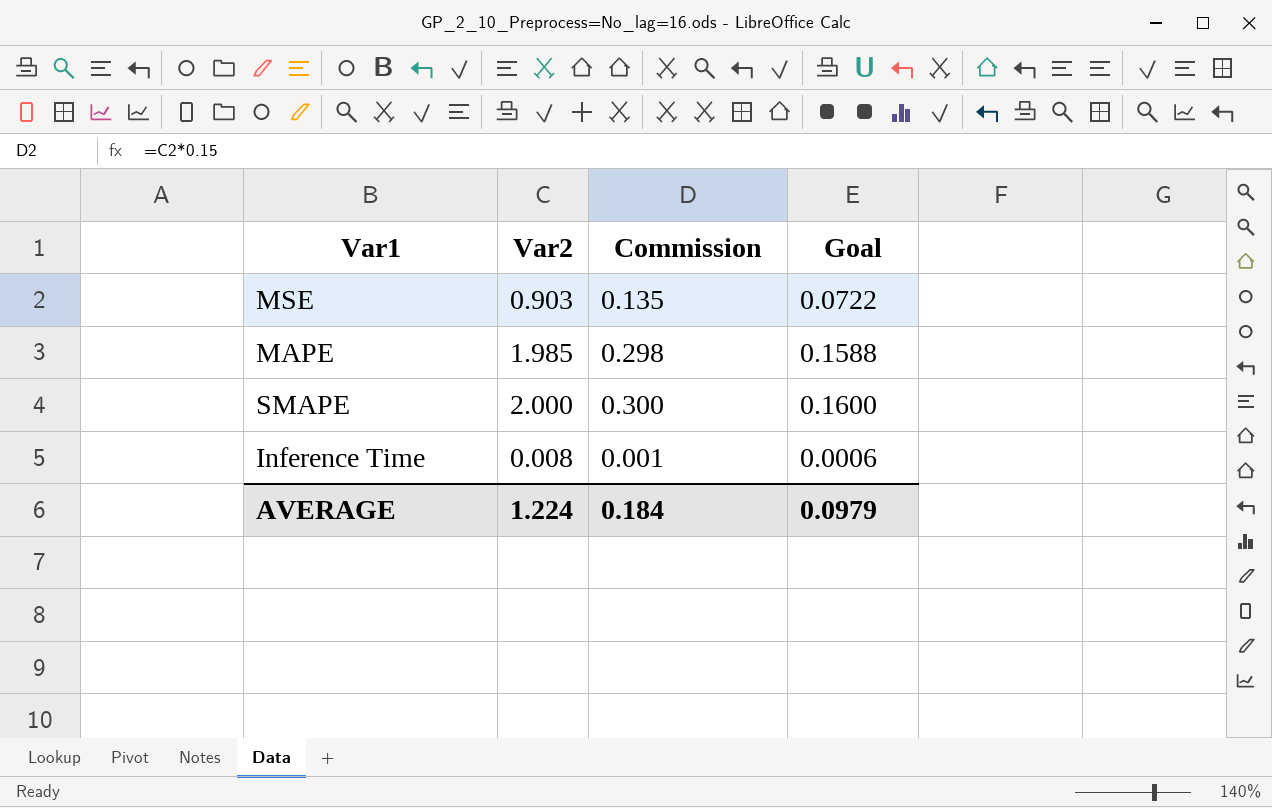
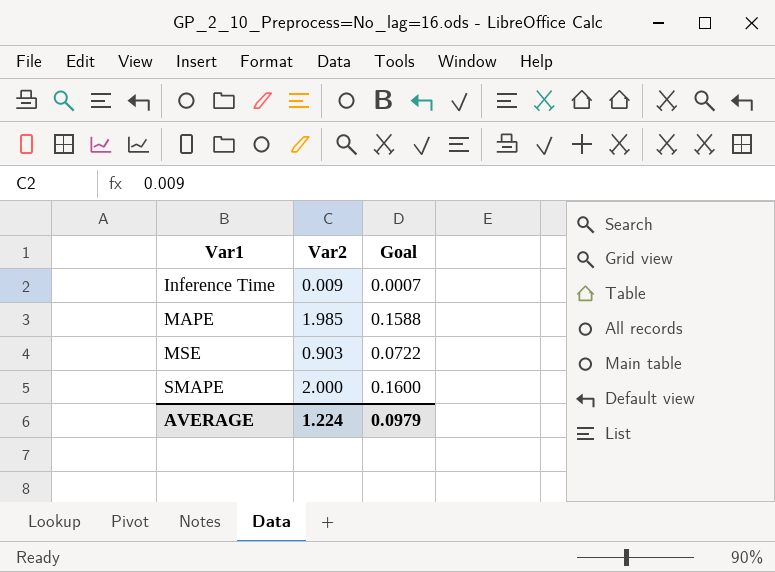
row order: none -> Var1 ascending
column Commission | formula: [Var2] * 0.15 -> none
Inference Time | Var2: 0.008 -> 0.009
Inference Time | Goal: 0.0006 -> 0.0007

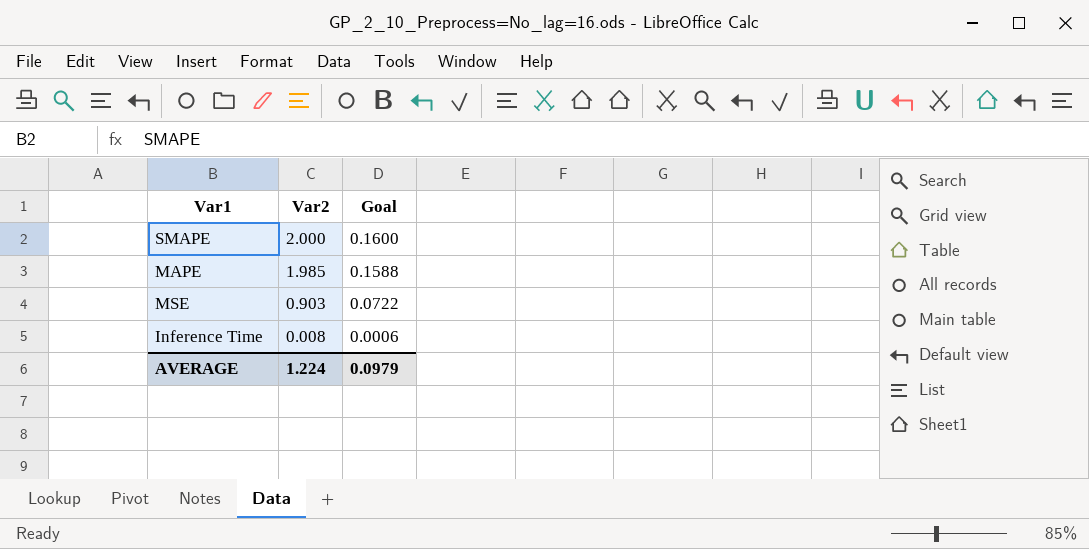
row order: Var1 ascending -> Var2 descending
Inference Time | Var2: 0.009 -> 0.008
Inference Time | Goal: 0.0007 -> 0.0006

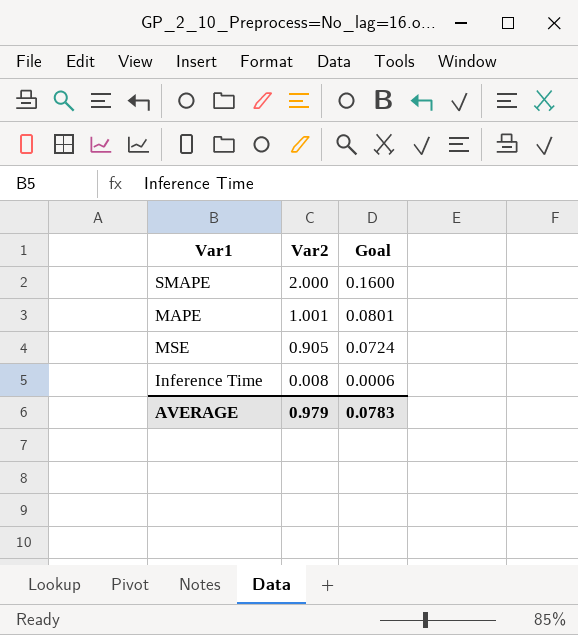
MAPE | Var2: 1.985 -> 1.001
MAPE | Goal: 0.1588 -> 0.0801
MSE | Var2: 0.903 -> 0.905
MSE | Goal: 0.0722 -> 0.0724
AVERAGE | Var2: 1.224 -> 0.979
AVERAGE | Goal: 0.0979 -> 0.0783

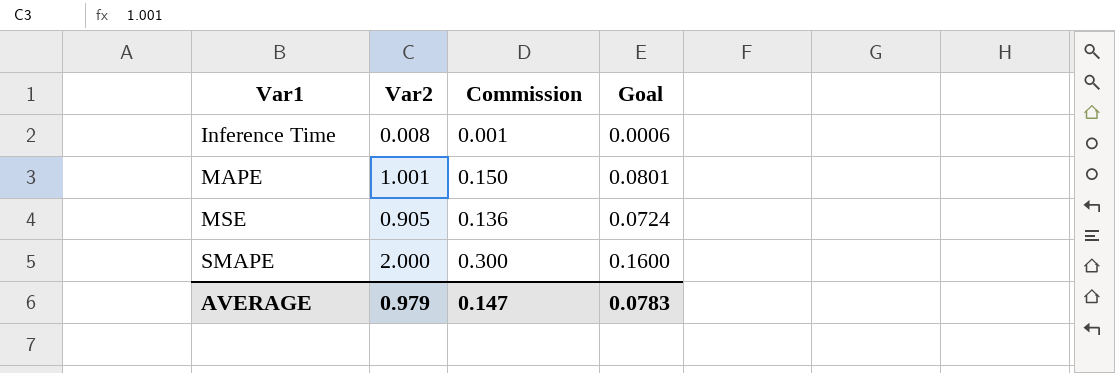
row order: Var2 descending -> Var1 ascending
column Commission | formula: none -> [Var2] * 0.15

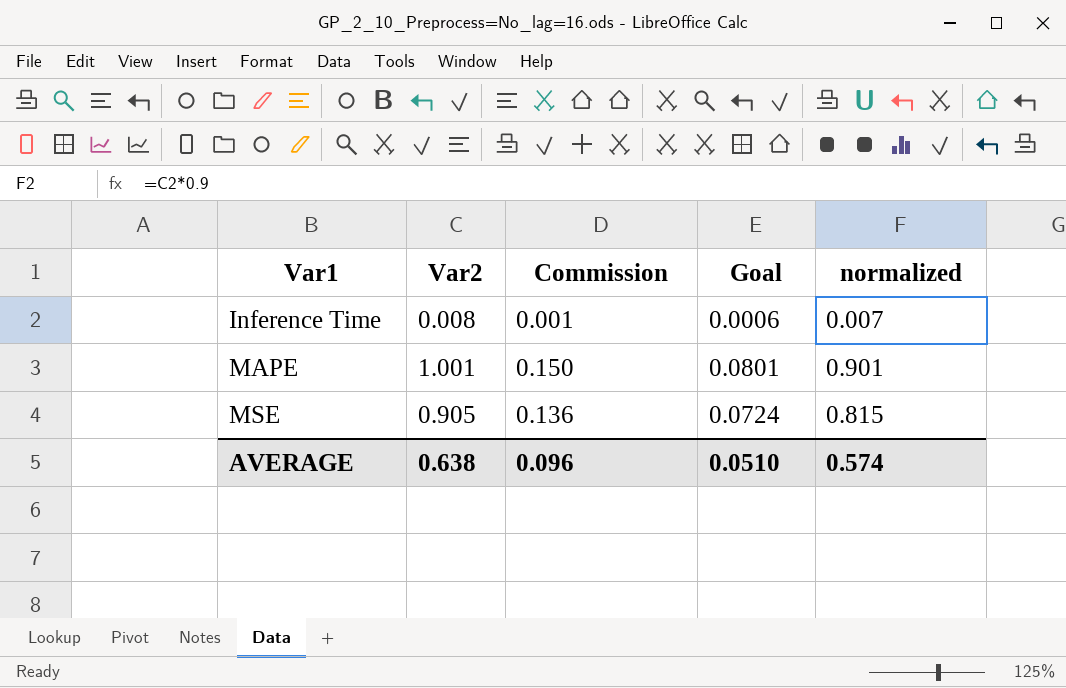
column normalized | formula: none -> [Var2] * 0.9
row SMAPE: 2.000 | 0.300 | 0.1600 -> none
AVERAGE | Var2: 0.979 -> 0.638
AVERAGE | Commission: 0.147 -> 0.096
AVERAGE | Goal: 0.0783 -> 0.0510

